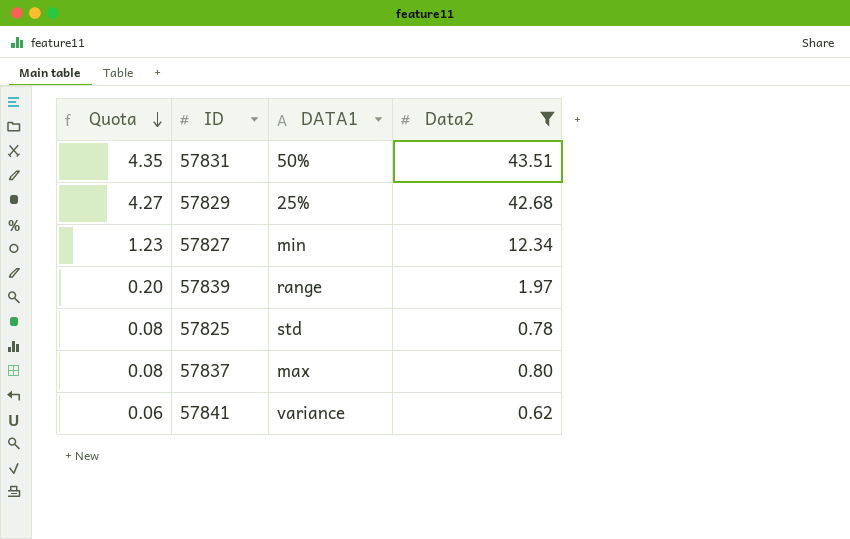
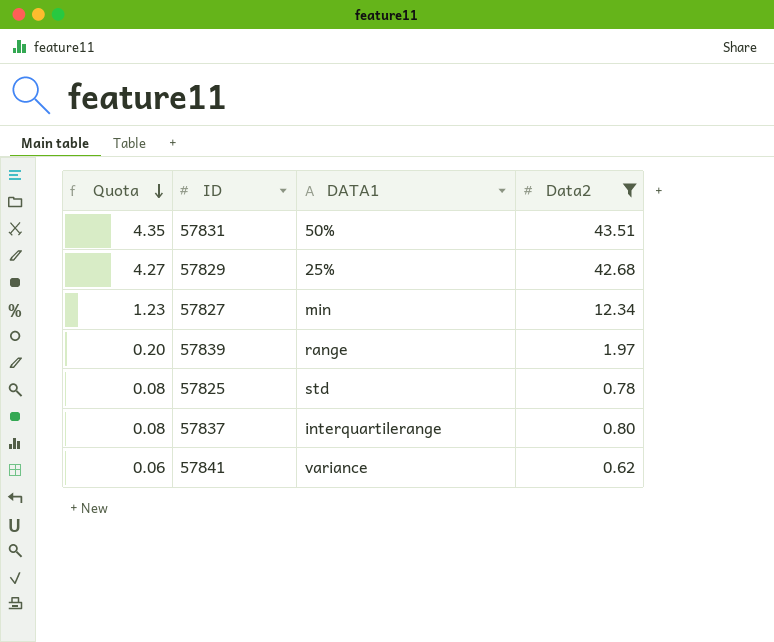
57837 | DATA1: max -> interquartilerange

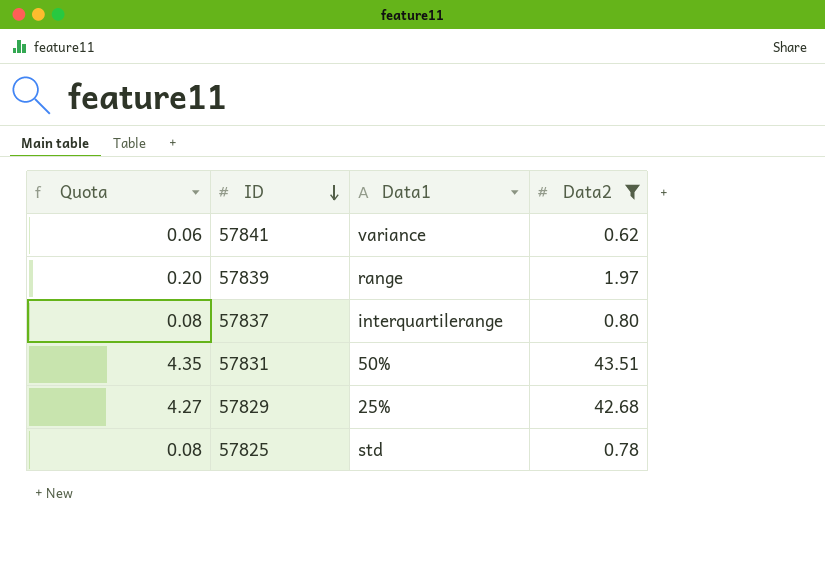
row order: Quota descending -> ID descending
column name: DATA1 -> Data1
row 57827: 1.23 | min | 12.34 -> none

